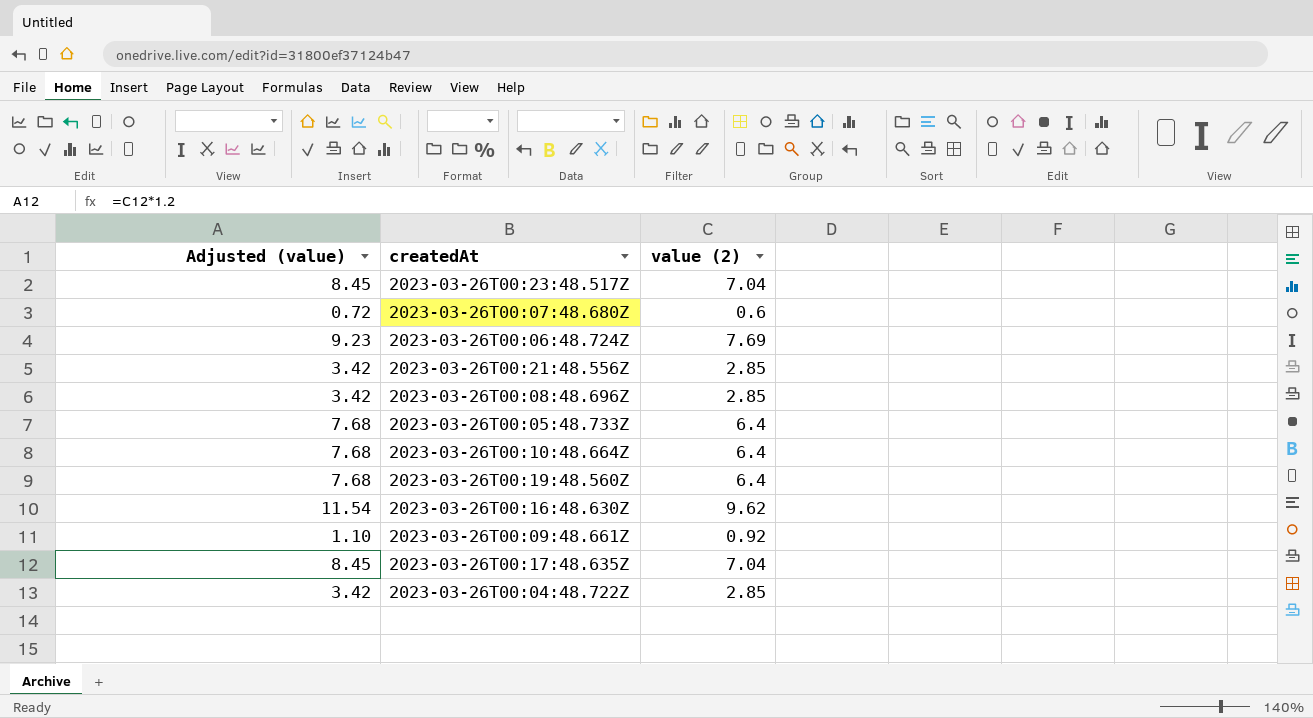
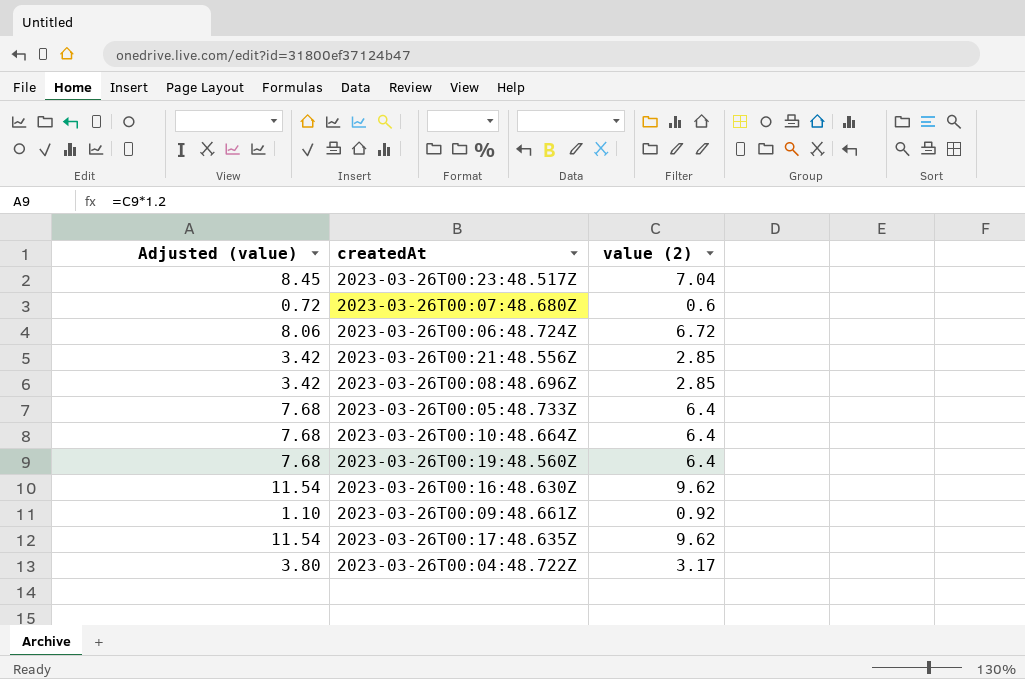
2023-03-26T00:06:48.724Z | Adjusted (value): 9.23 -> 8.06
2023-03-26T00:06:48.724Z | value (2): 7.69 -> 6.72
2023-03-26T00:17:48.635Z | Adjusted (value): 8.45 -> 11.54
2023-03-26T00:17:48.635Z | value (2): 7.04 -> 9.62
2023-03-26T00:04:48.722Z | Adjusted (value): 3.42 -> 3.80
2023-03-26T00:04:48.722Z | value (2): 2.85 -> 3.17

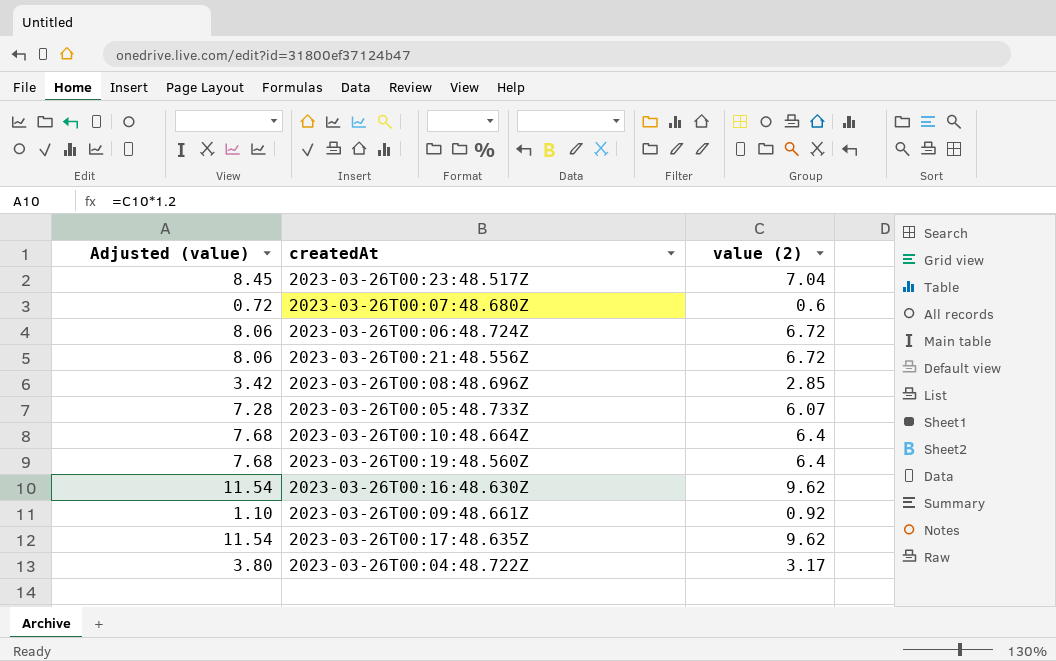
2023-03-26T00:21:48.556Z | Adjusted (value): 3.42 -> 8.06
2023-03-26T00:21:48.556Z | value (2): 2.85 -> 6.72
2023-03-26T00:05:48.733Z | Adjusted (value): 7.68 -> 7.28
2023-03-26T00:05:48.733Z | value (2): 6.4 -> 6.07

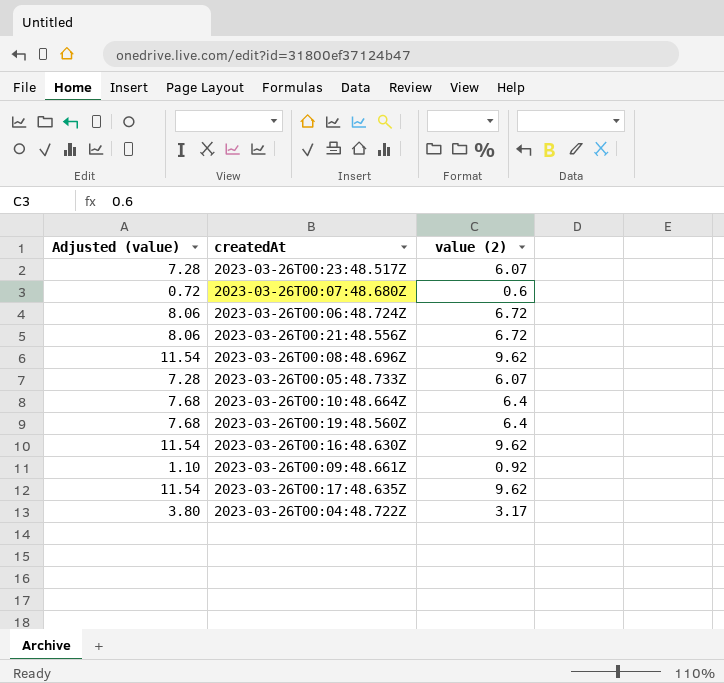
2023-03-26T00:23:48.517Z | Adjusted (value): 8.45 -> 7.28
2023-03-26T00:23:48.517Z | value (2): 7.04 -> 6.07
2023-03-26T00:08:48.696Z | Adjusted (value): 3.42 -> 11.54
2023-03-26T00:08:48.696Z | value (2): 2.85 -> 9.62

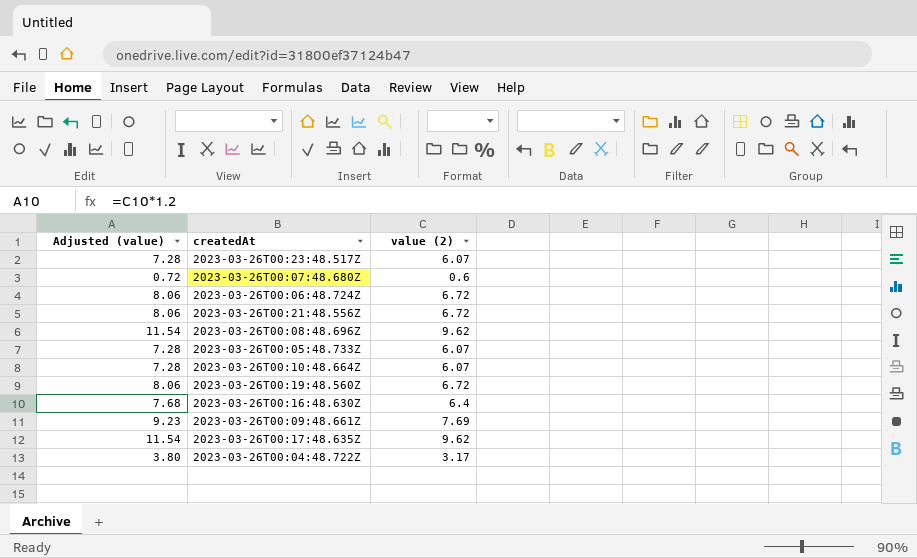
2023-03-26T00:10:48.664Z | Adjusted (value): 7.68 -> 7.28
2023-03-26T00:10:48.664Z | value (2): 6.4 -> 6.07
2023-03-26T00:19:48.560Z | Adjusted (value): 7.68 -> 8.06
2023-03-26T00:19:48.560Z | value (2): 6.4 -> 6.72
2023-03-26T00:16:48.630Z | Adjusted (value): 11.54 -> 7.68
2023-03-26T00:16:48.630Z | value (2): 9.62 -> 6.4
2023-03-26T00:09:48.661Z | Adjusted (value): 1.10 -> 9.23
2023-03-26T00:09:48.661Z | value (2): 0.92 -> 7.69

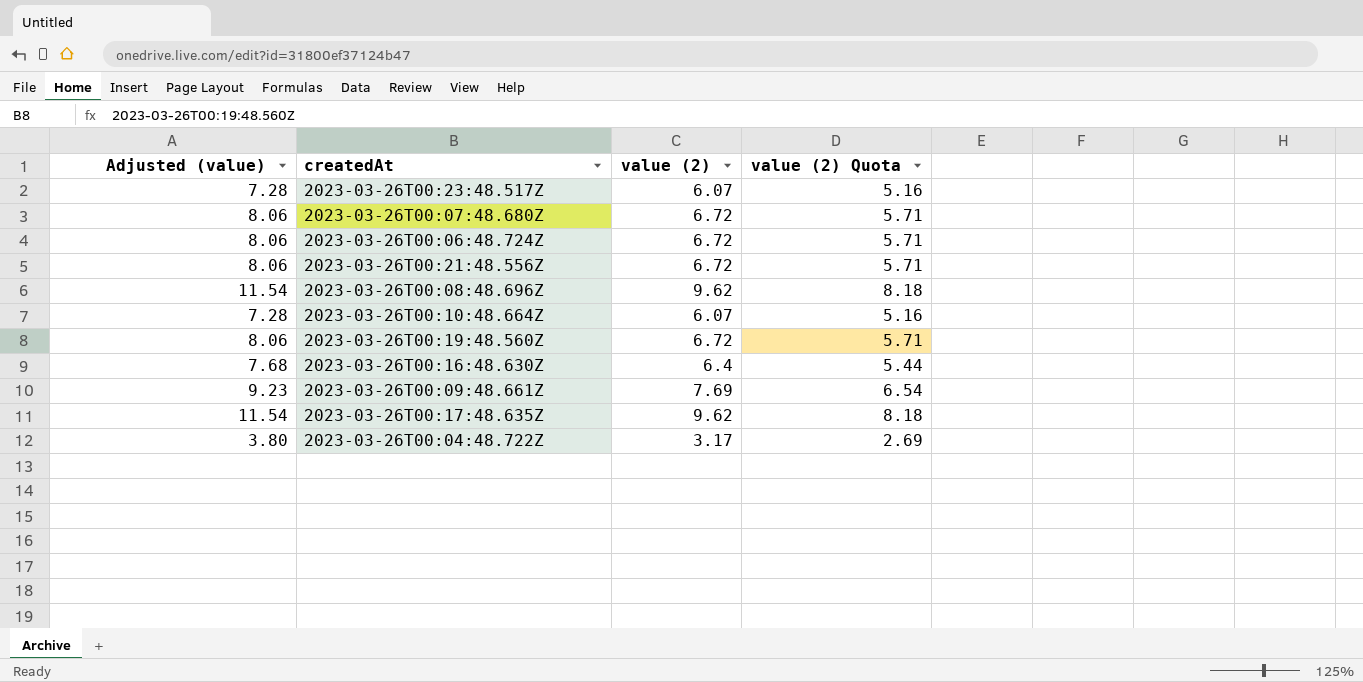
column value (2) Quota | formula: none -> [value (2)] * 0.85
row 2023-03-26T00:05:48.733Z: 7.28 | 6.07 -> none
2023-03-26T00:07:48.680Z | Adjusted (value): 0.72 -> 8.06
2023-03-26T00:07:48.680Z | value (2): 0.6 -> 6.72

